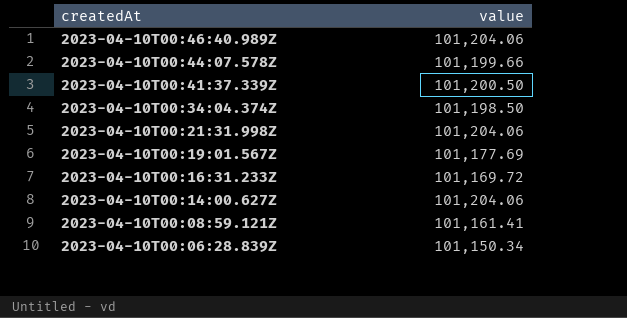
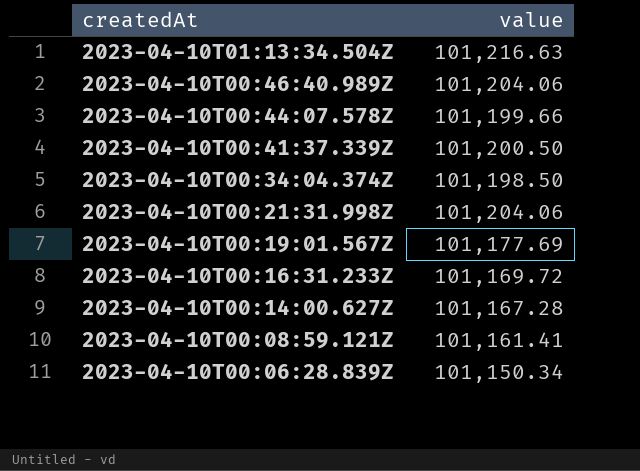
row 2023-04-10T01:13:34.504Z: none -> 101,216.63
2023-04-10T00:14:00.627Z | value: 101,204.06 -> 101,167.28

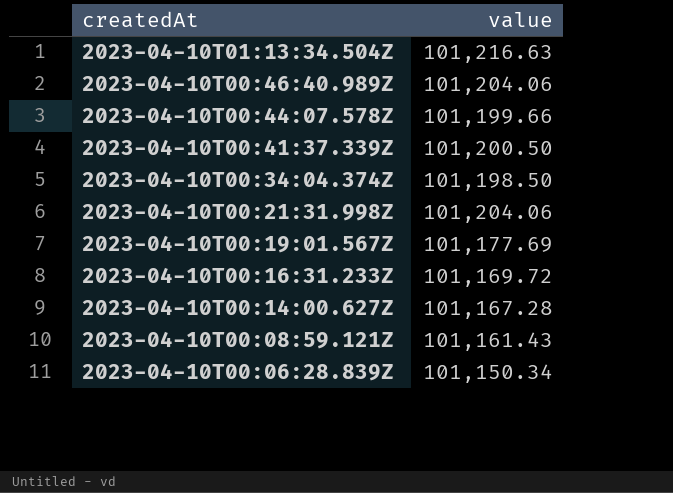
2023-04-10T00:08:59.121Z | value: 101,161.41 -> 101,161.43

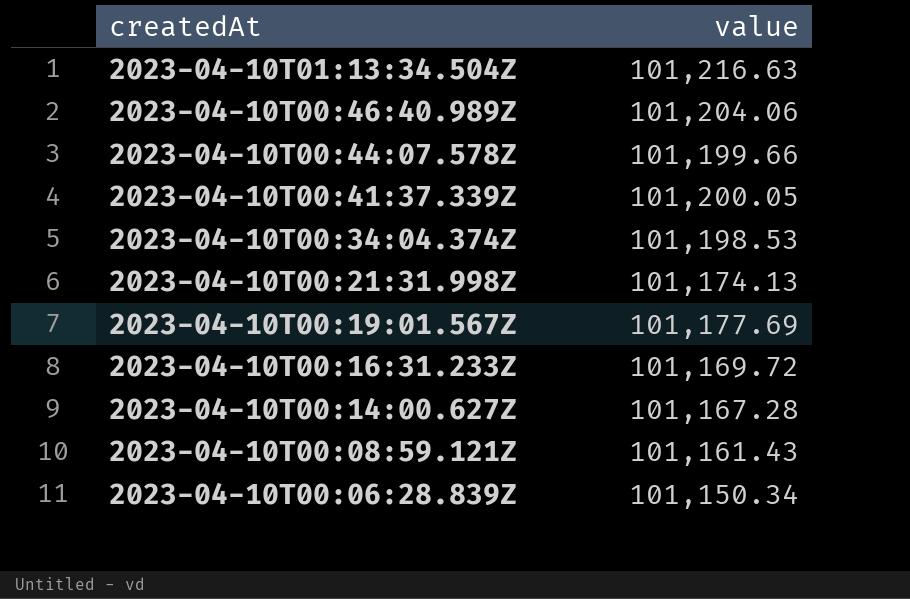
2023-04-10T00:41:37.339Z | value: 101,200.50 -> 101,200.05
2023-04-10T00:34:04.374Z | value: 101,198.50 -> 101,198.53
2023-04-10T00:21:31.998Z | value: 101,204.06 -> 101,174.13

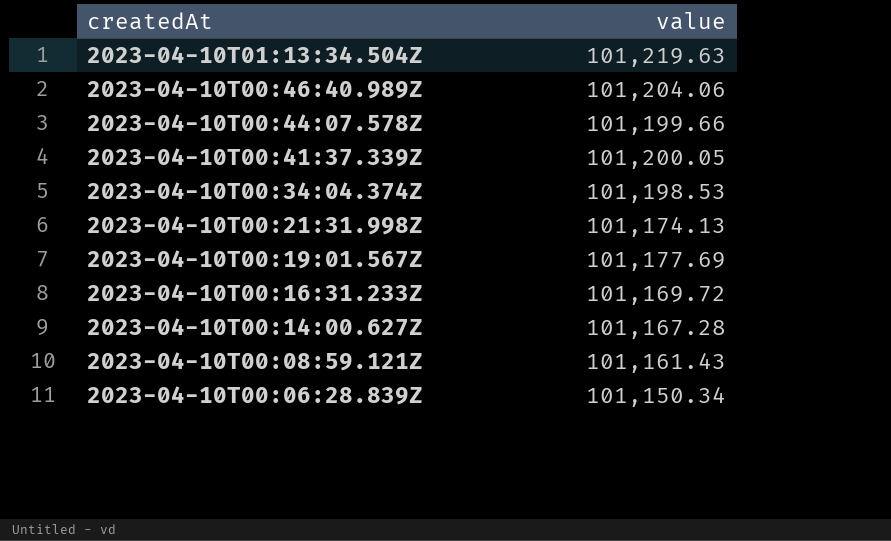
2023-04-10T01:13:34.504Z | value: 101,216.63 -> 101,219.63

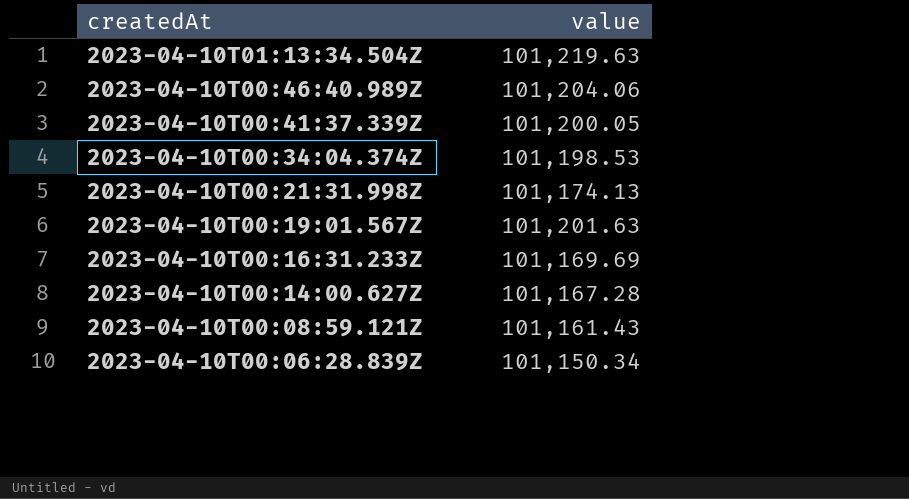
row 2023-04-10T00:44:07.578Z: 101,199.66 -> none
2023-04-10T00:19:01.567Z | value: 101,177.69 -> 101,201.63
2023-04-10T00:16:31.233Z | value: 101,169.72 -> 101,169.69

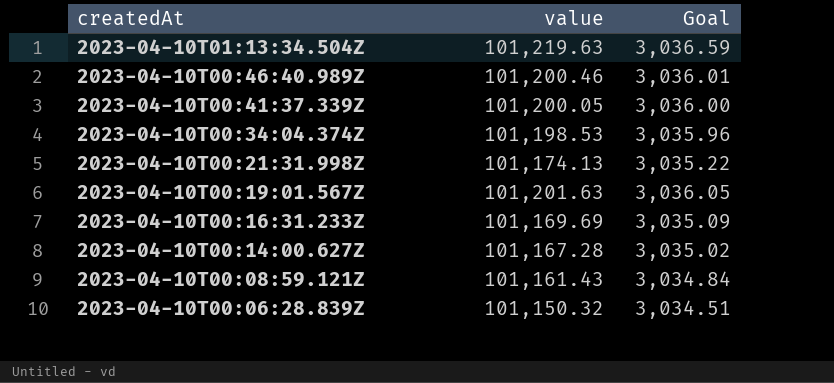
column Goal | formula: none -> [value] * 0.03
2023-04-10T00:46:40.989Z | value: 101,204.06 -> 101,200.46
2023-04-10T00:06:28.839Z | value: 101,150.34 -> 101,150.32

